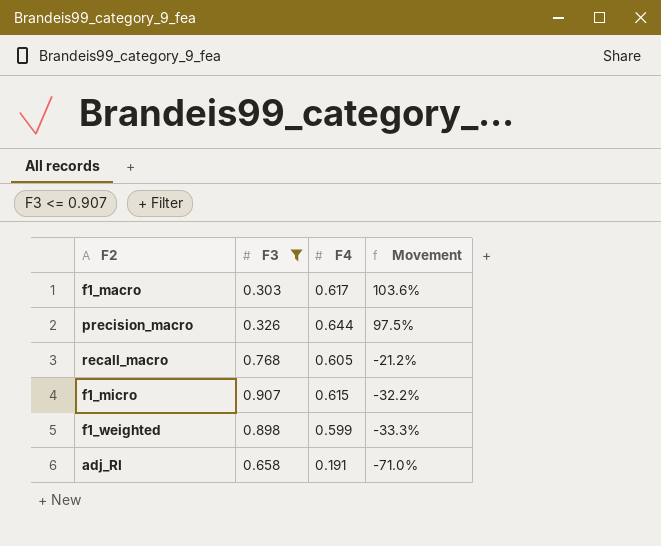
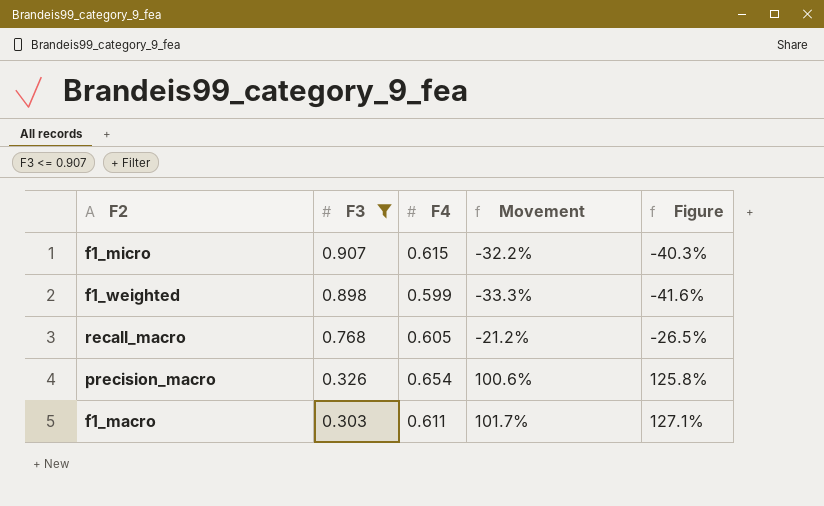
row order: Movement descending -> F3 descending
column Figure | formula: none -> [Movement] * 1.25
row adj_RI: 0.658 | 0.191 | -71.0% -> none
precision_macro | F4: 0.644 -> 0.654
precision_macro | Movement: 97.5% -> 100.6%
f1_macro | F4: 0.617 -> 0.611
f1_macro | Movement: 103.6% -> 101.7%

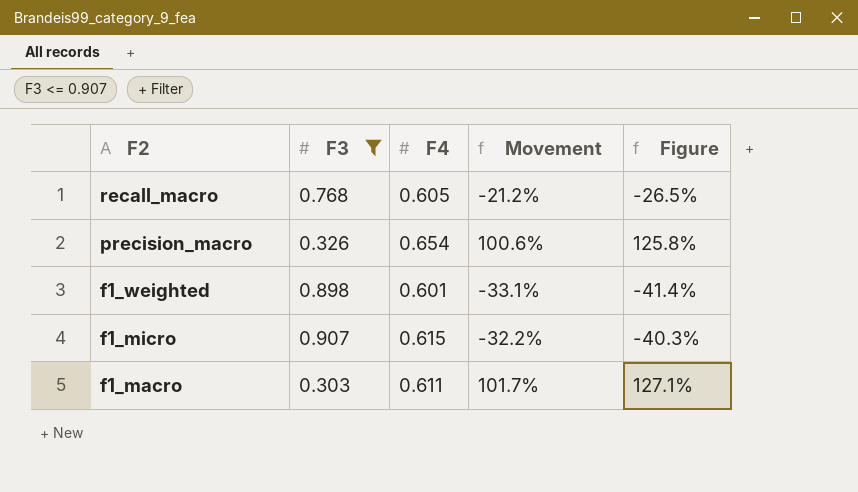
row order: F3 descending -> F2 descending
f1_weighted | F4: 0.599 -> 0.601
f1_weighted | Movement: -33.3% -> -33.1%
f1_weighted | Figure: -41.6% -> -41.4%

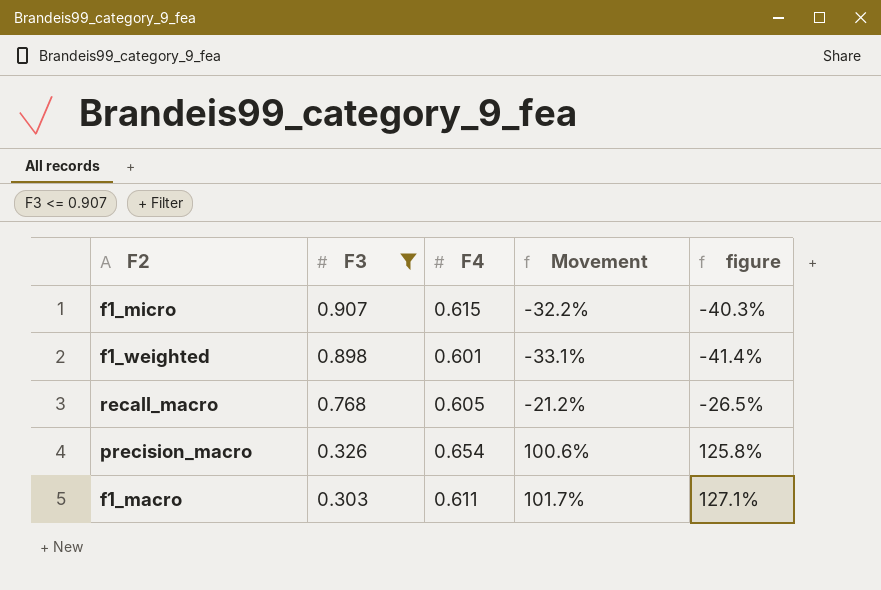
row order: F2 descending -> F3 descending
column name: Figure -> figure

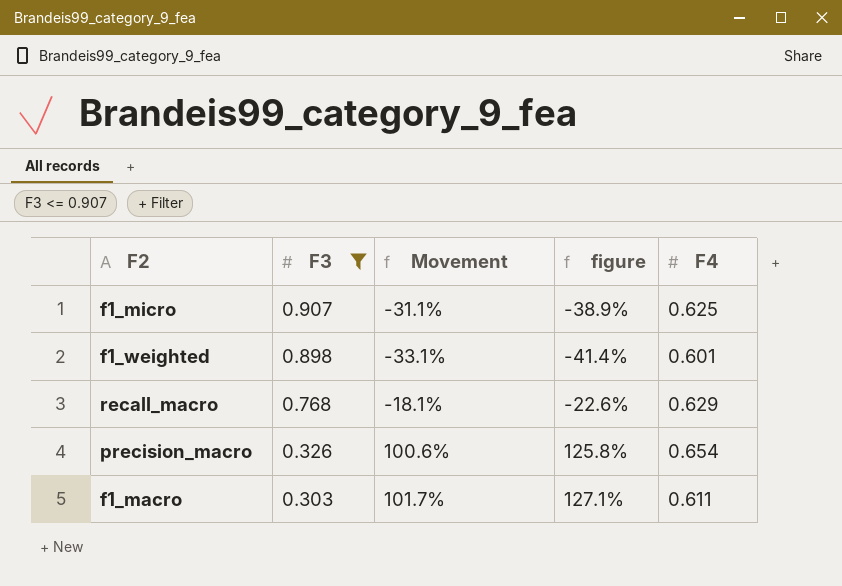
column F4 | position: 3 -> 5
f1_micro | Movement: -32.2% -> -31.1%
f1_micro | figure: -40.3% -> -38.9%
f1_micro | F4: 0.615 -> 0.625
recall_macro | Movement: -21.2% -> -18.1%
recall_macro | figure: -26.5% -> -22.6%
recall_macro | F4: 0.605 -> 0.629

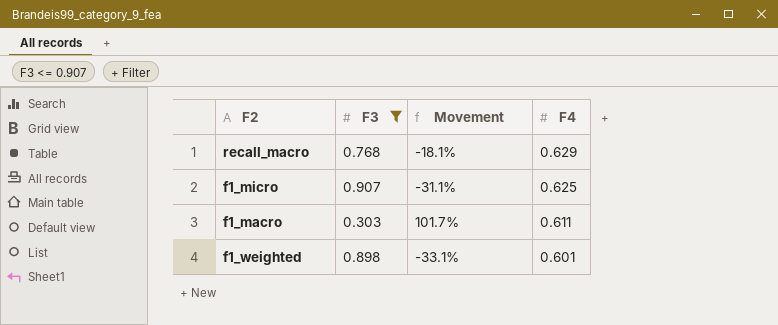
row order: F3 descending -> F4 descending
column figure | formula: [Movement] * 1.25 -> none
row precision_macro: 0.326 | 100.6% | 125.8% | 0.654 -> none

